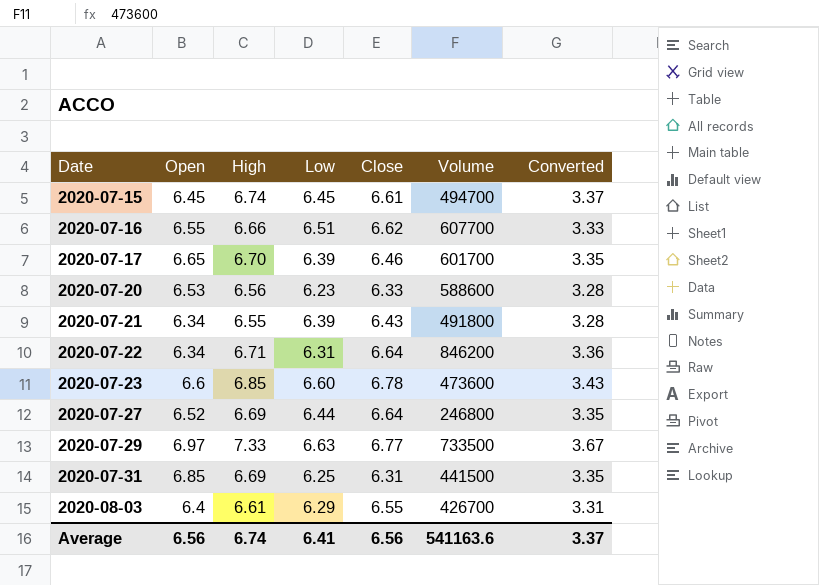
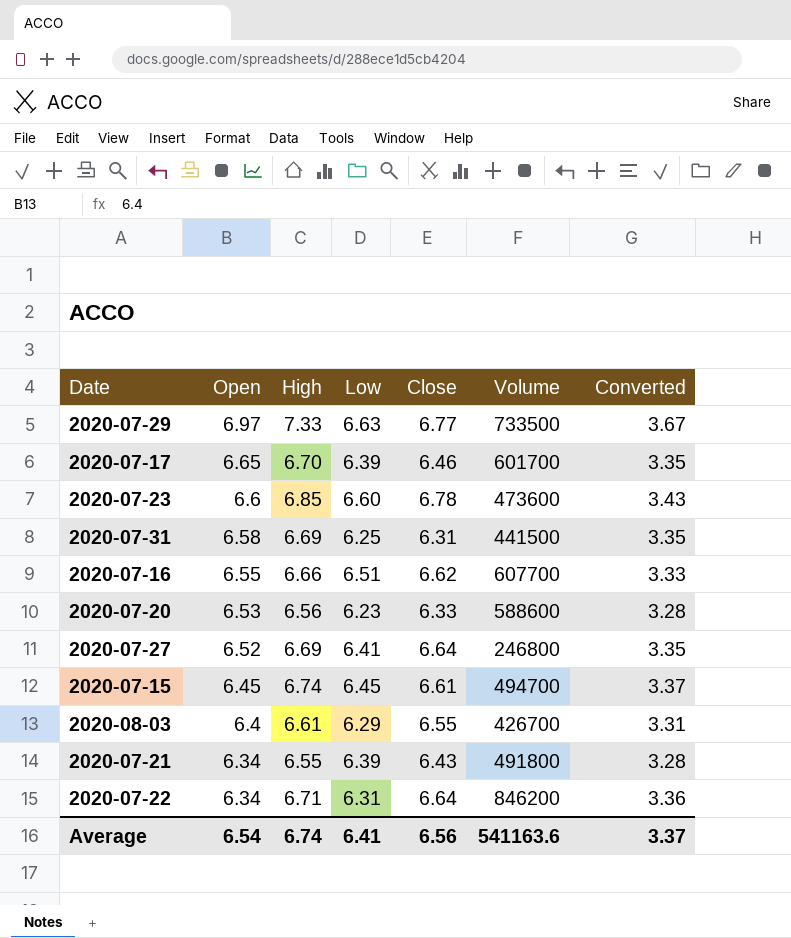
row order: Date ascending -> Open descending
2020-07-31 | Open: 6.85 -> 6.58
2020-07-27 | Low: 6.44 -> 6.41
Average | Open: 6.56 -> 6.54

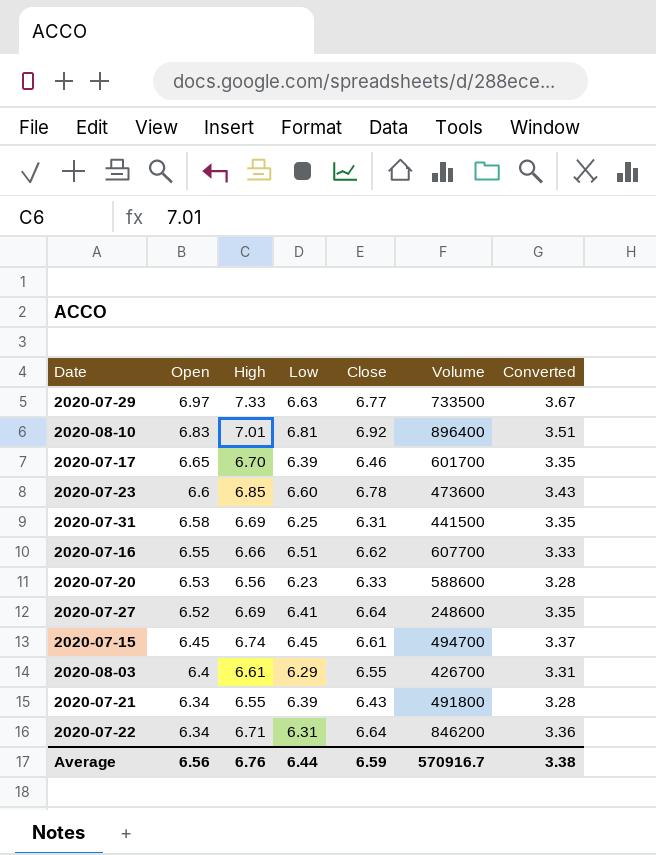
row 2020-08-10: none -> 6.83 | 7.01 | 6.81 | 6.92 | 896400 | 3.51
2020-07-27 | Volume: 246800 -> 248600
Average | Open: 6.54 -> 6.56
Average | High: 6.74 -> 6.76
Average | Low: 6.41 -> 6.44
Average | Close: 6.56 -> 6.59
Average | Volume: 541163.6 -> 570916.7
Average | Converted: 3.37 -> 3.38

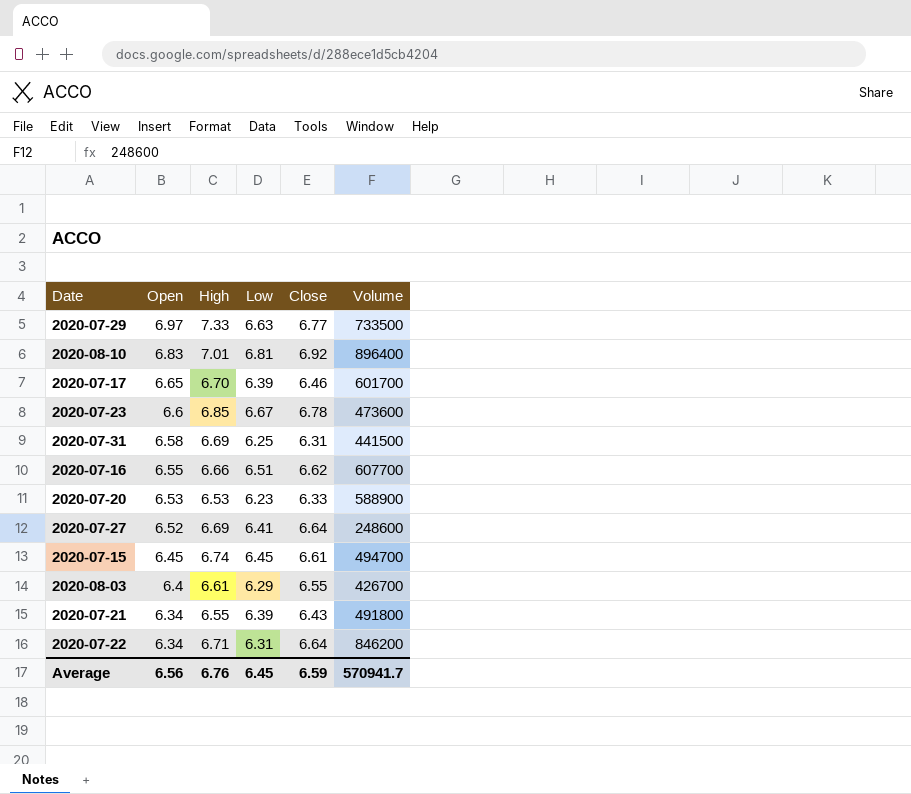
column Converted | formula: [High] * 0.5 -> none
2020-07-23 | Low: 6.60 -> 6.67
2020-07-20 | High: 6.56 -> 6.53
2020-07-20 | Volume: 588600 -> 588900
Average | Low: 6.44 -> 6.45
Average | Volume: 570916.7 -> 570941.7

